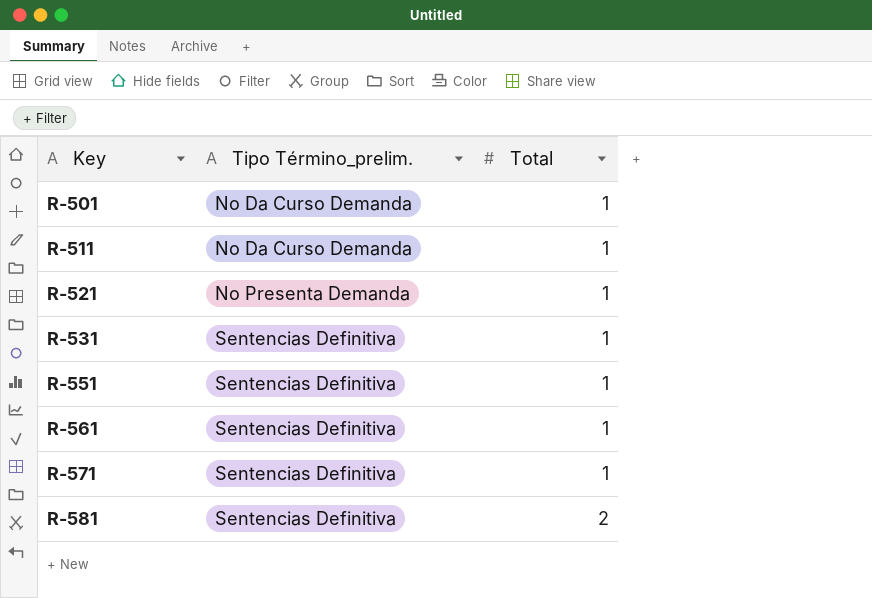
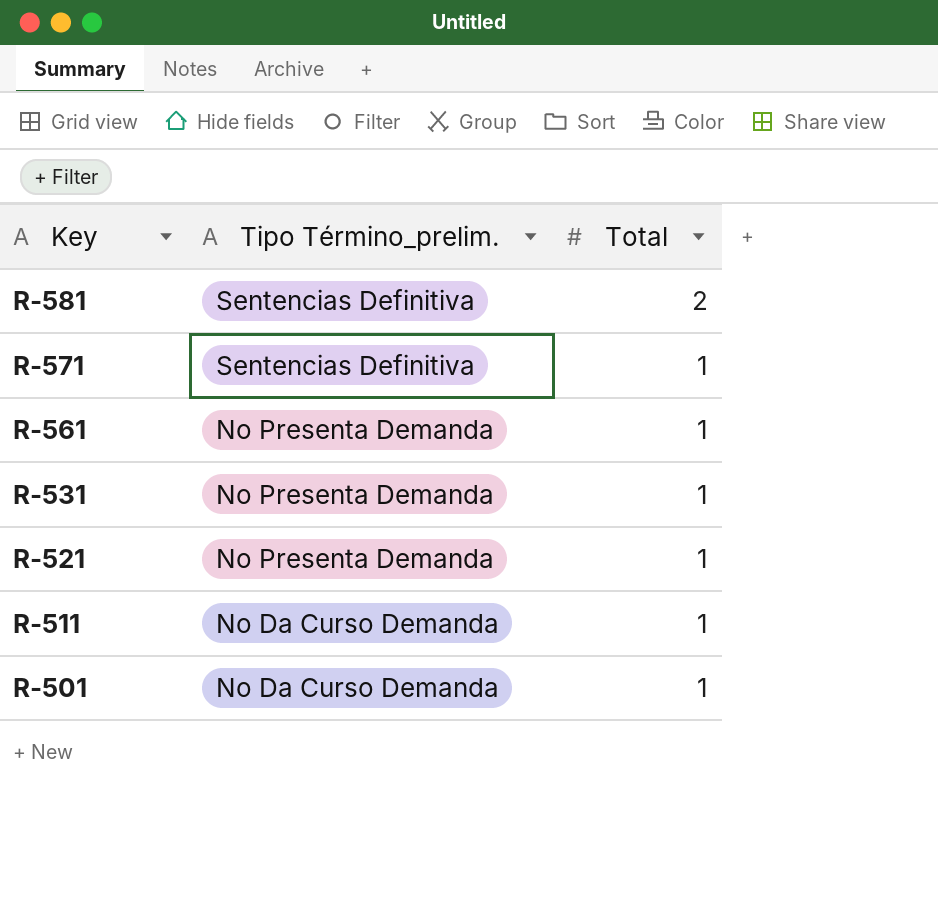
row order: Key ascending -> Key descending
row R-551: Sentencias Definitiva | 1 -> none
R-561 | Tipo Término_prelim.: Sentencias Definitiva -> No Presenta Demanda
R-531 | Tipo Término_prelim.: Sentencias Definitiva -> No Presenta Demanda

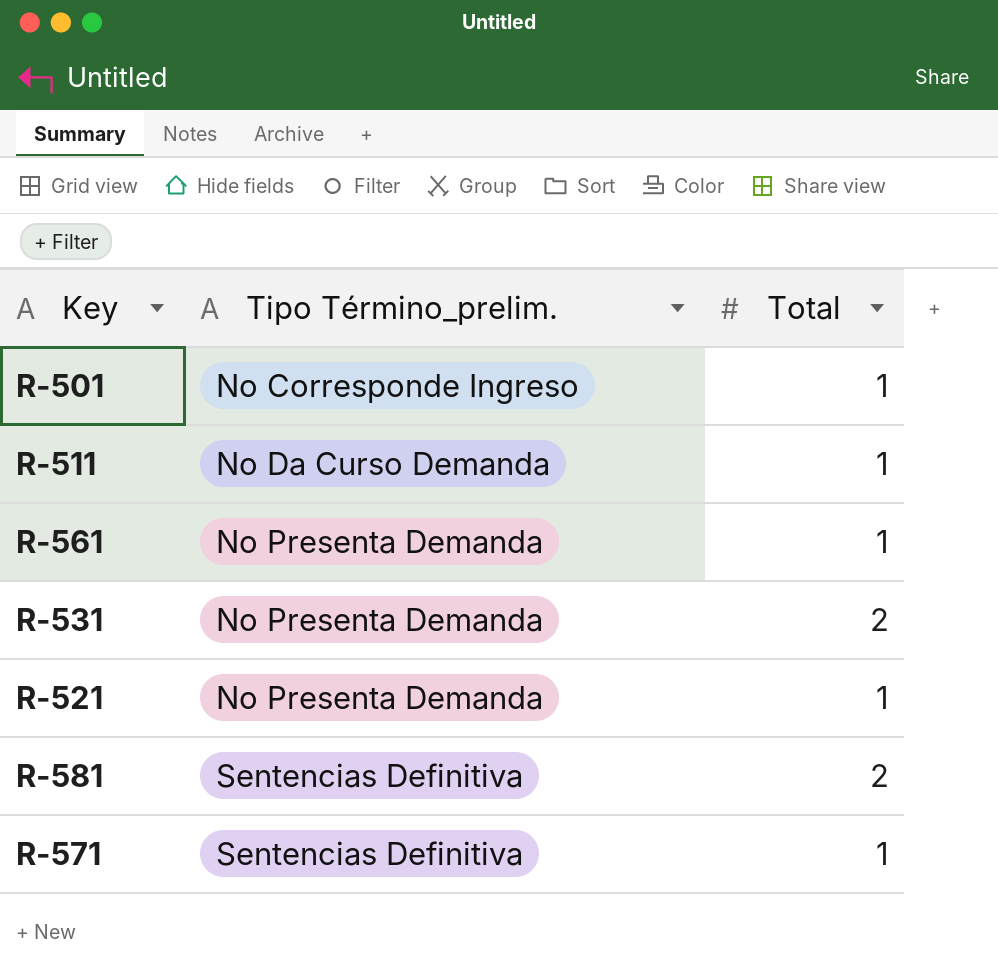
row order: Key descending -> Tipo Término_prelim. ascending
R-501 | Tipo Término_prelim.: No Da Curso Demanda -> No Corresponde Ingreso
R-531 | Total: 1 -> 2

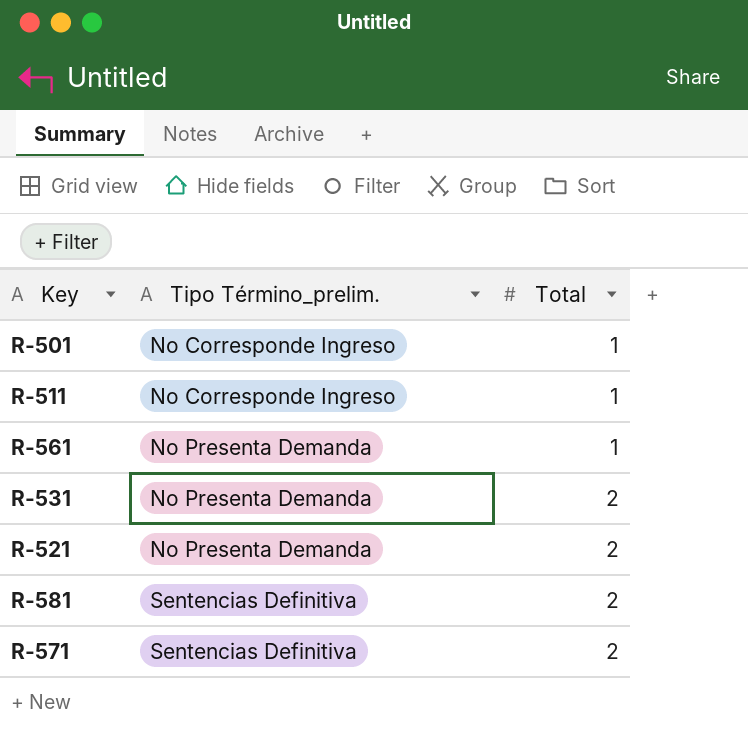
R-511 | Tipo Término_prelim.: No Da Curso Demanda -> No Corresponde Ingreso
R-521 | Total: 1 -> 2
R-571 | Total: 1 -> 2

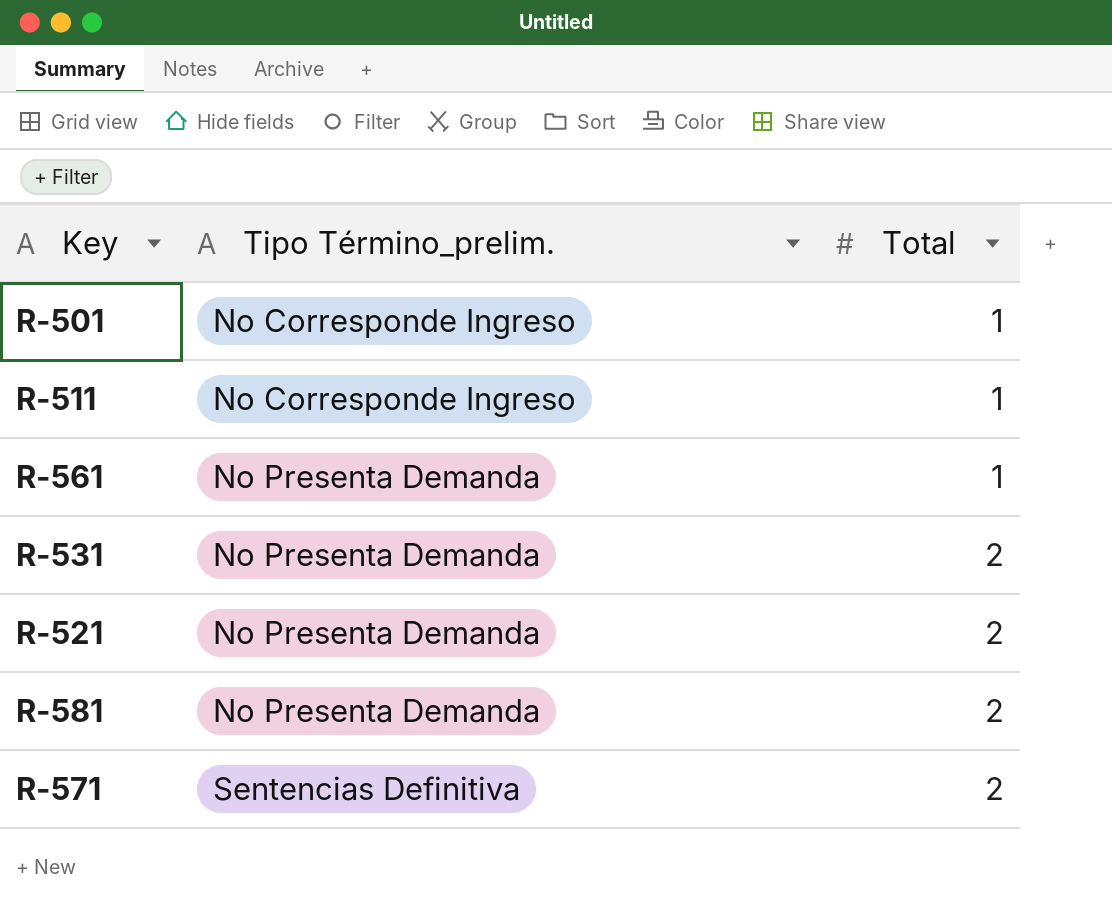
R-581 | Tipo Término_prelim.: Sentencias Definitiva -> No Presenta Demanda

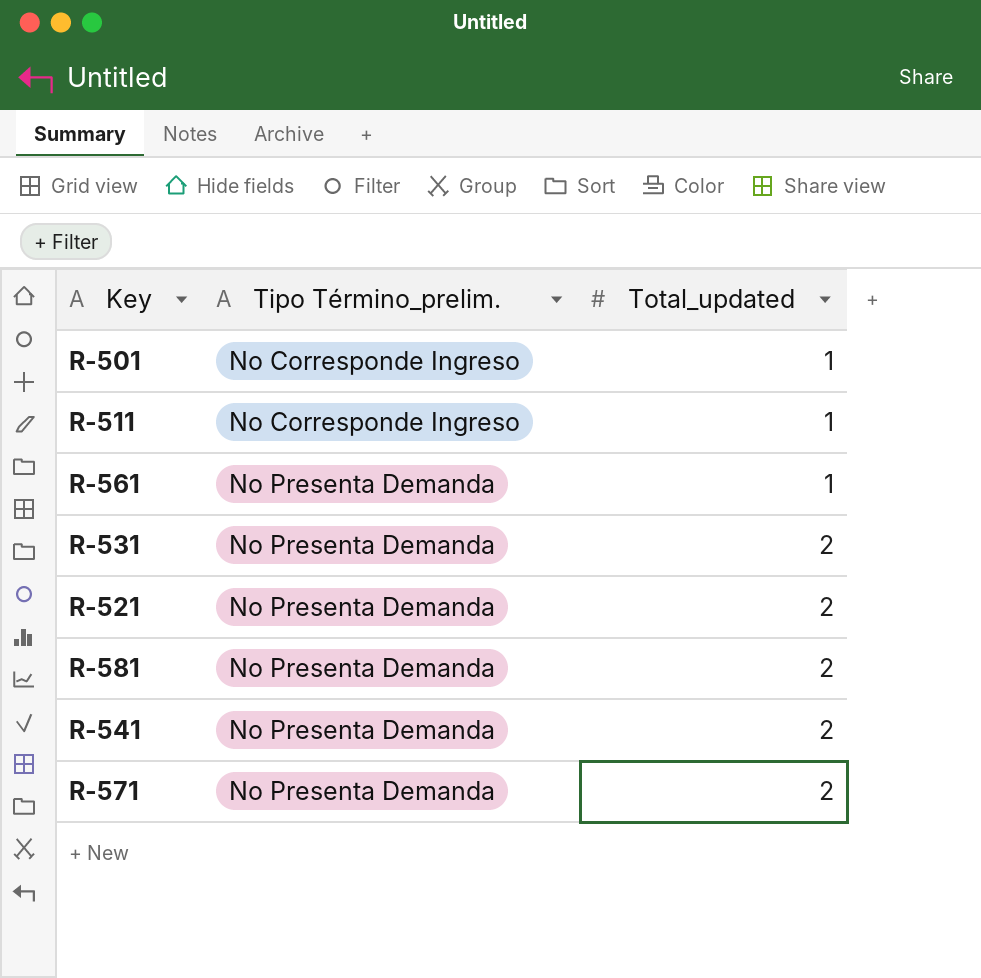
column name: Total -> Total_updated
row R-541: none -> No Presenta Demanda | 2
R-571 | Tipo Término_prelim.: Sentencias Definitiva -> No Presenta Demanda

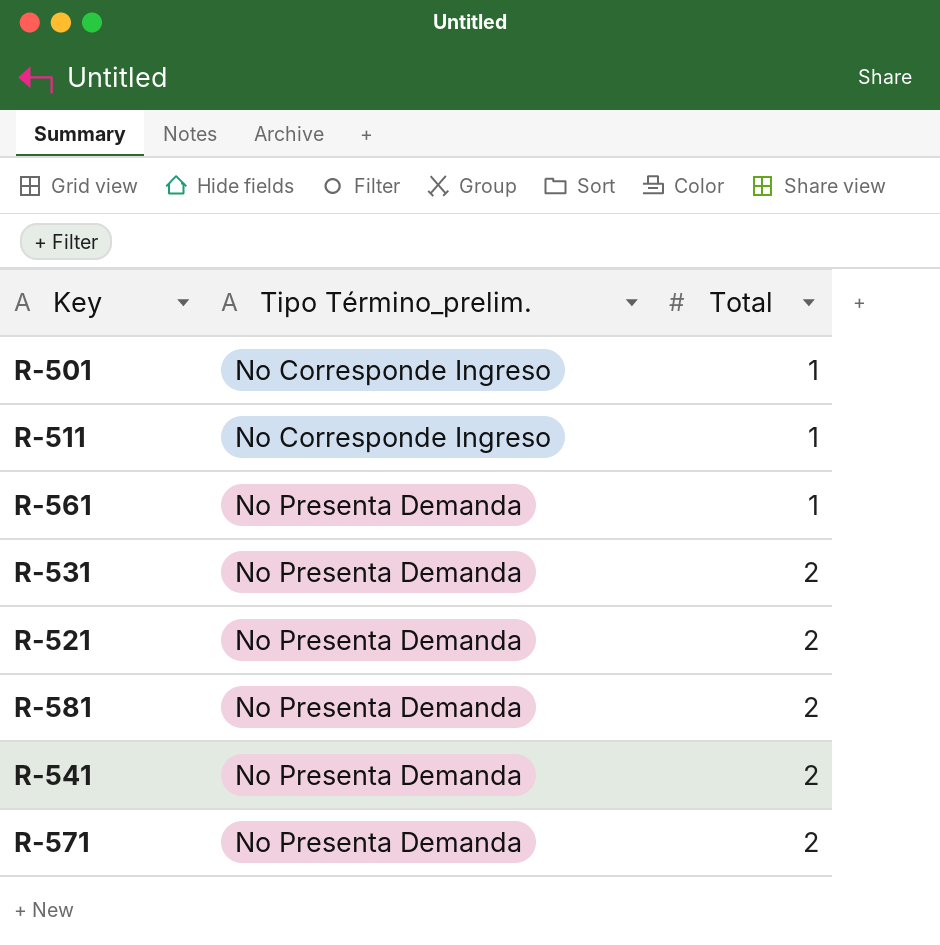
column name: Total_updated -> Total

